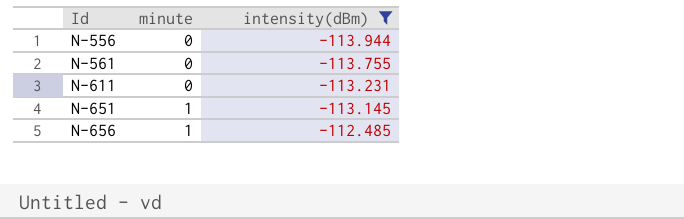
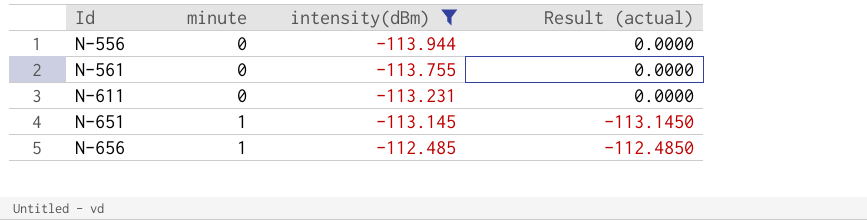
column Result (actual) | formula: none -> [minute] * [intensity(dBm)]

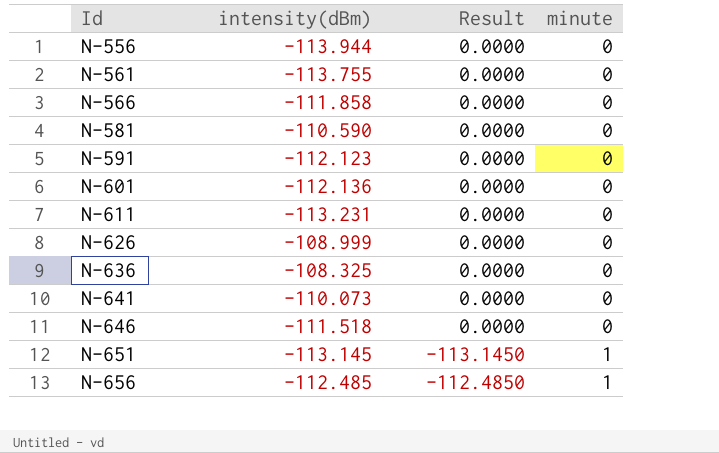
filter: intensity(dBm) <= -112.485 -> none
column name: Result (actual) -> Result
column minute | position: 2 -> 4

